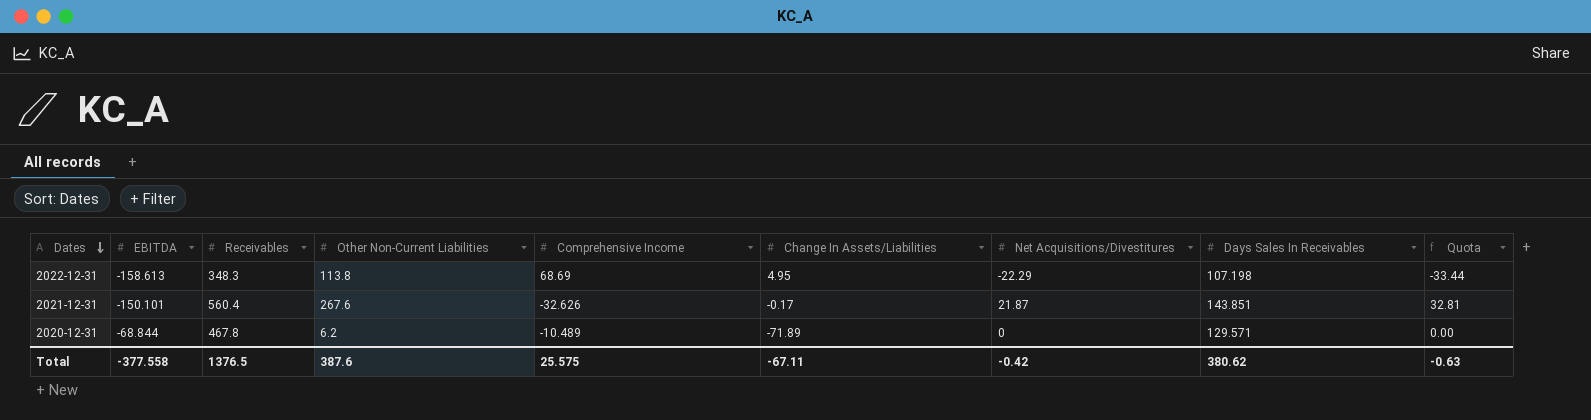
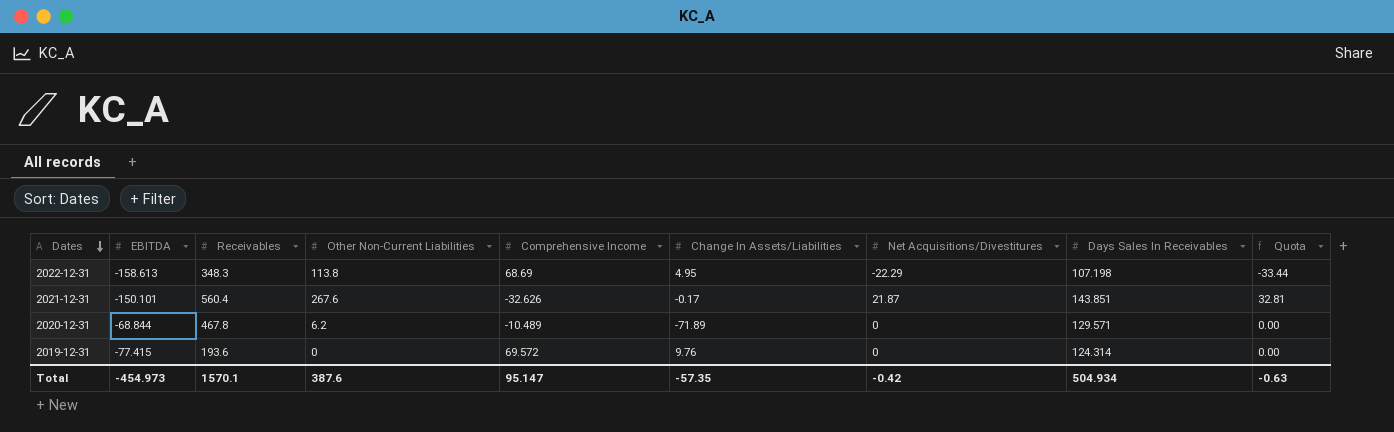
row 2019-12-31: none -> -77.415 | 193.6 | 0 | 69.572 | 9.76 | 0 | 124.314 | 0.00
Total | EBITDA: -377.558 -> -454.973
Total | Receivables: 1376.5 -> 1570.1
Total | Comprehensive Income: 25.575 -> 95.147
Total | Change In Assets/Liabilities: -67.11 -> -57.35
Total | Days Sales In Receivables: 380.62 -> 504.934

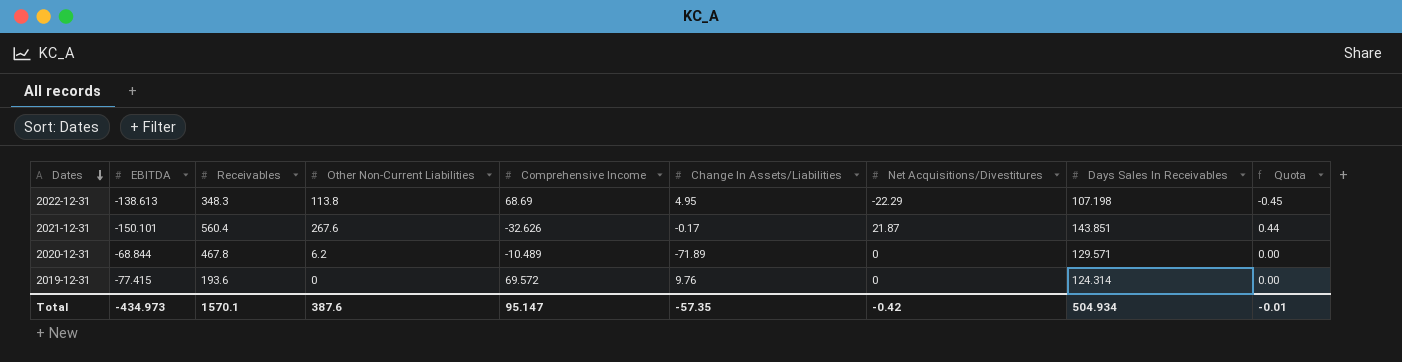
column Quota | formula: [Net Acquisitions/Divestitures] * 1.5 -> [Net Acquisitions/Divestitures] * 0.02
2022-12-31 | EBITDA: -158.613 -> -138.613
Total | EBITDA: -454.973 -> -434.973
Total | Quota: -0.63 -> -0.01

